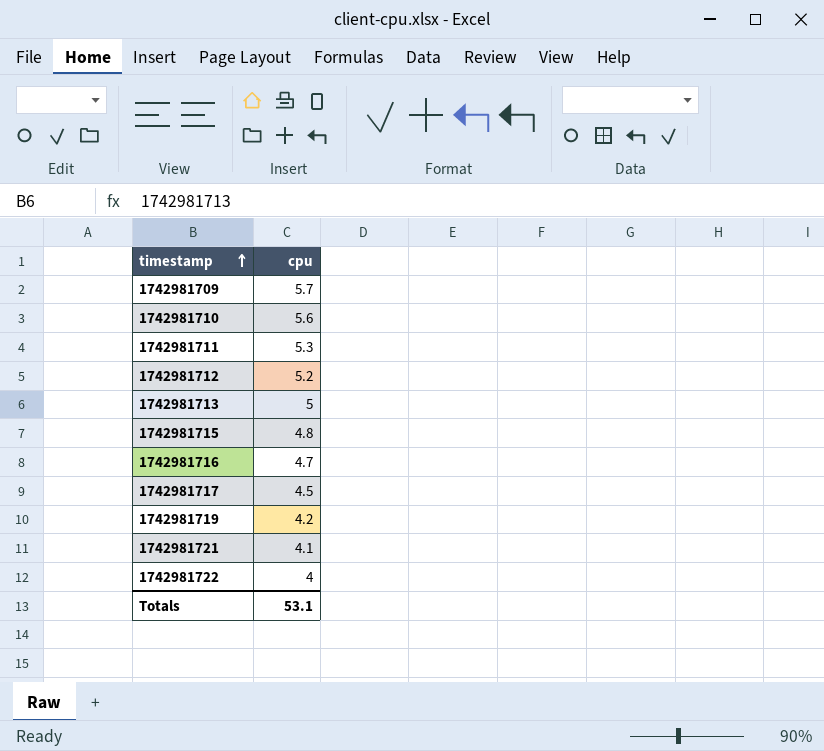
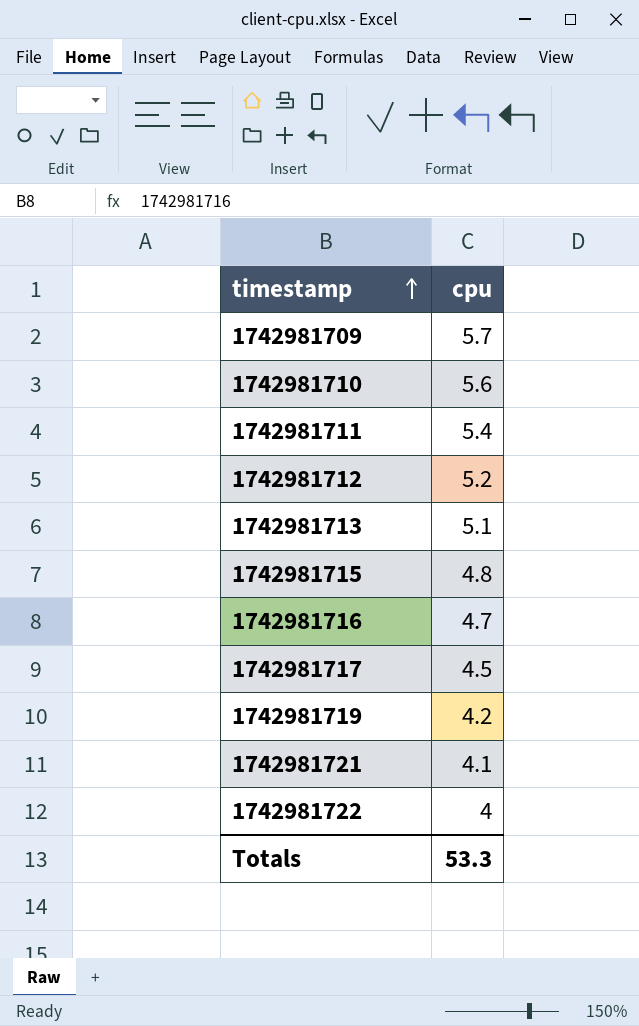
1742981711 | cpu: 5.3 -> 5.4
1742981713 | cpu: 5 -> 5.1
Totals | cpu: 53.1 -> 53.3

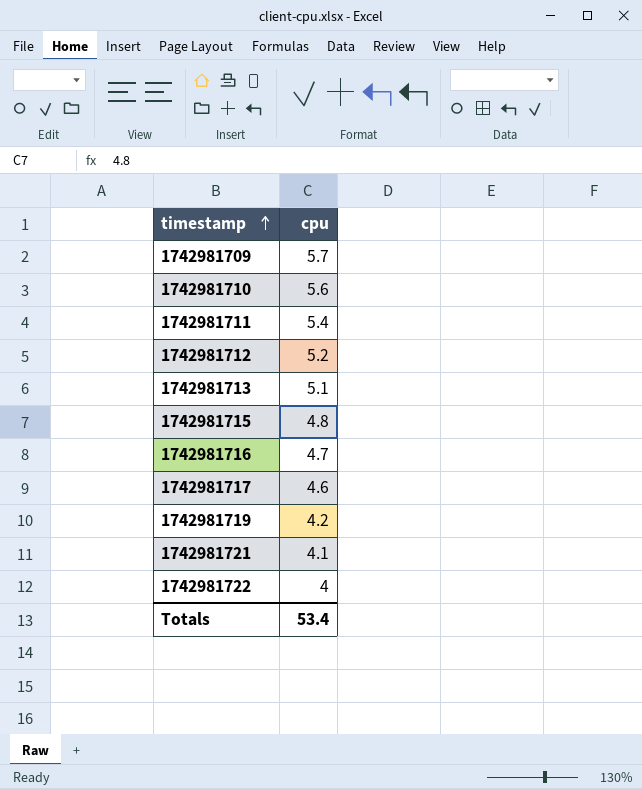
1742981717 | cpu: 4.5 -> 4.6
Totals | cpu: 53.3 -> 53.4

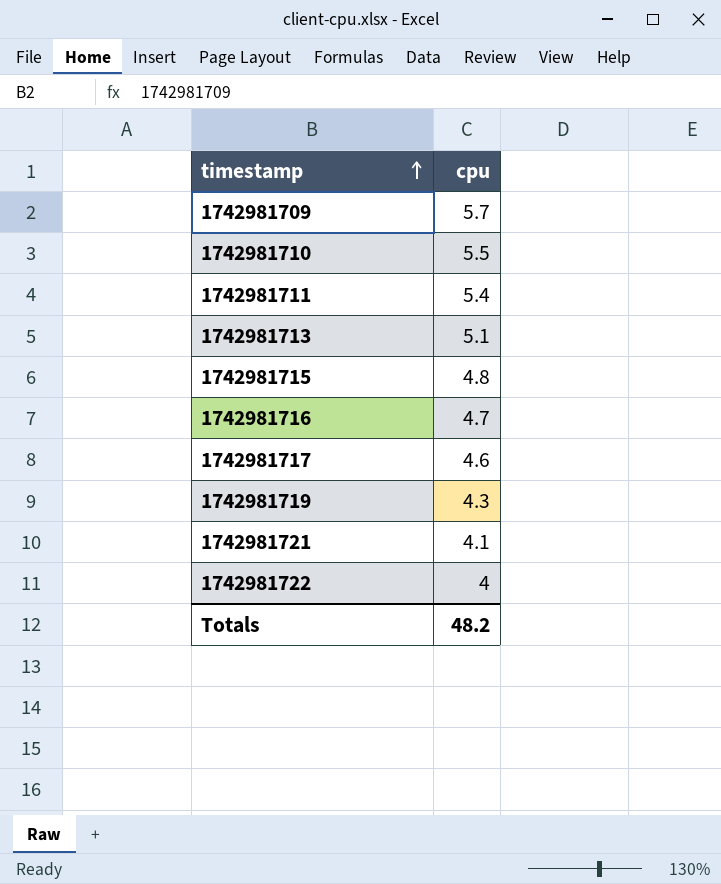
row 1742981712: 5.2 -> none
1742981710 | cpu: 5.6 -> 5.5
1742981719 | cpu: 4.2 -> 4.3
Totals | cpu: 53.4 -> 48.2

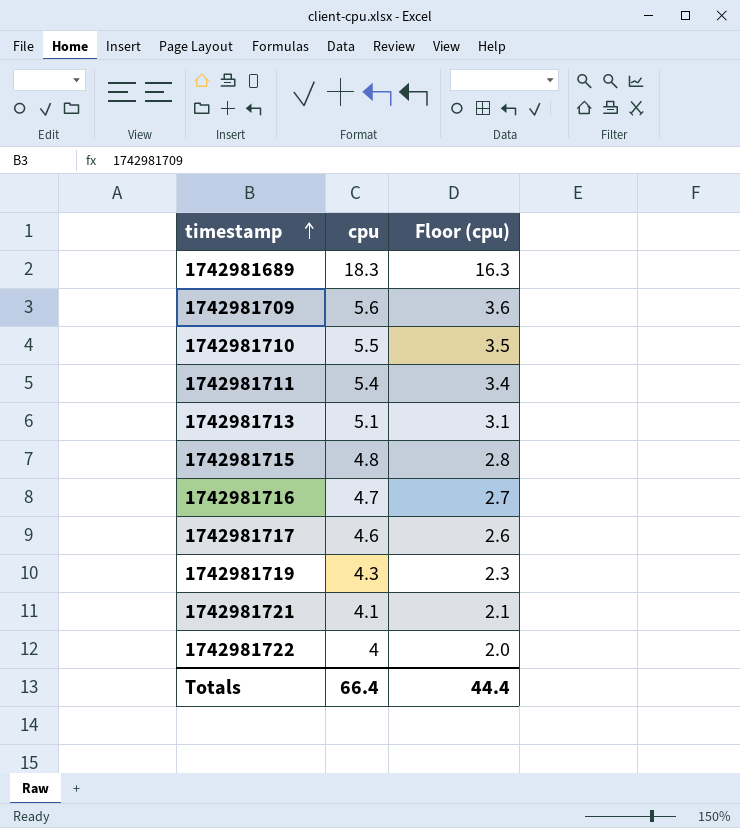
column Floor (cpu) | formula: none -> [cpu] - 2
row 1742981689: none -> 18.3 | 16.3
1742981709 | cpu: 5.7 -> 5.6
Totals | cpu: 48.2 -> 66.4

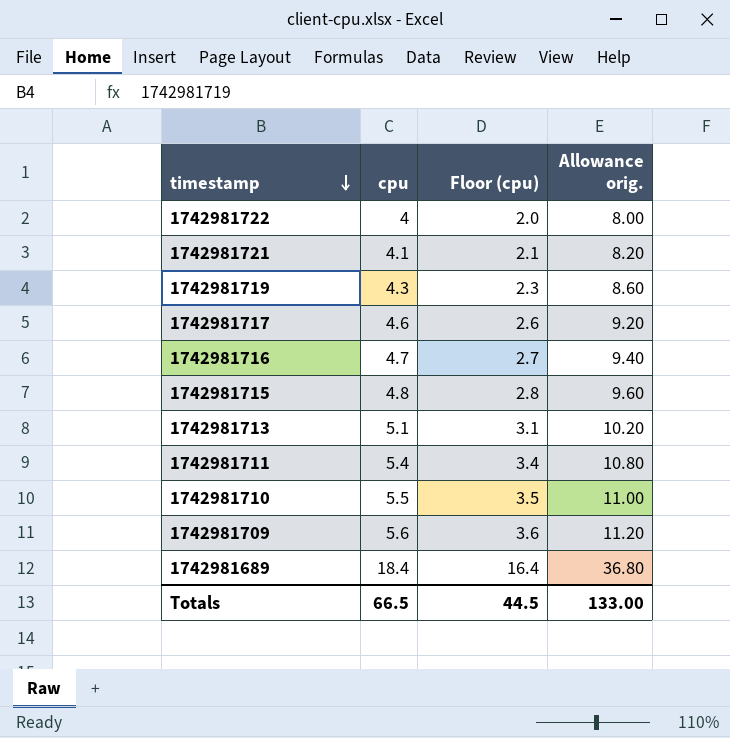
row order: timestamp ascending -> timestamp descending
column Allowance orig. | formula: none -> [cpu] * 2
1742981689 | cpu: 18.3 -> 18.4
1742981689 | Floor (cpu): 16.3 -> 16.4
Totals | cpu: 66.4 -> 66.5
Totals | Floor (cpu): 44.4 -> 44.5

